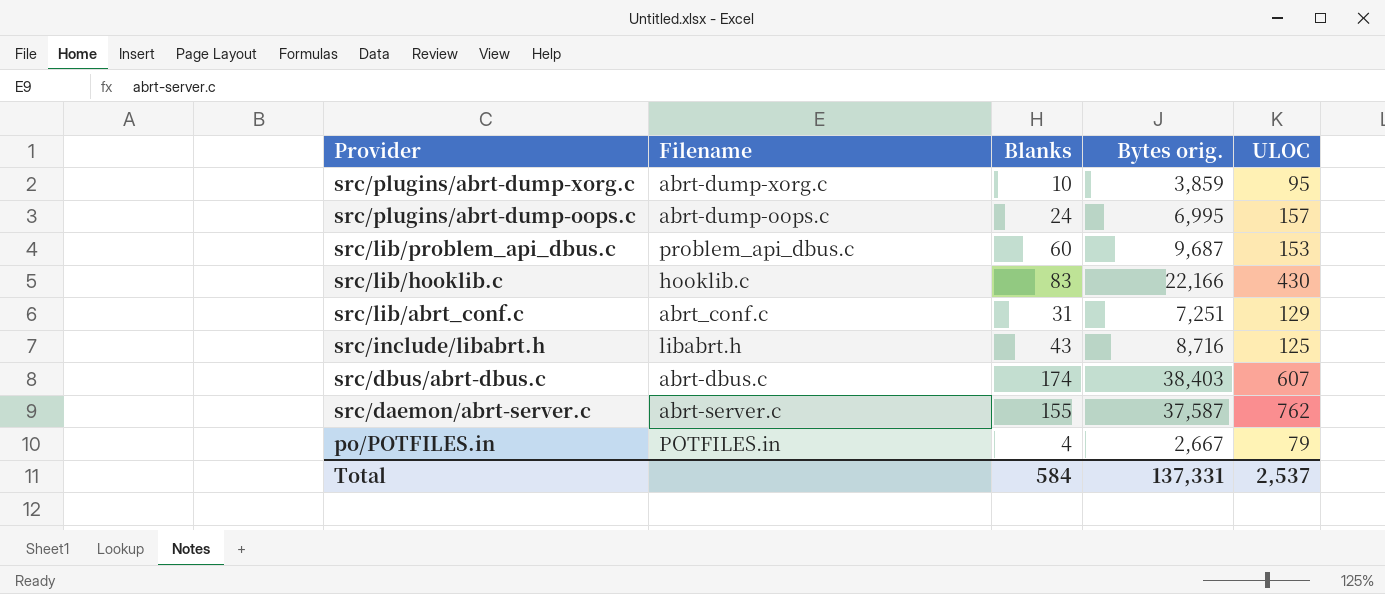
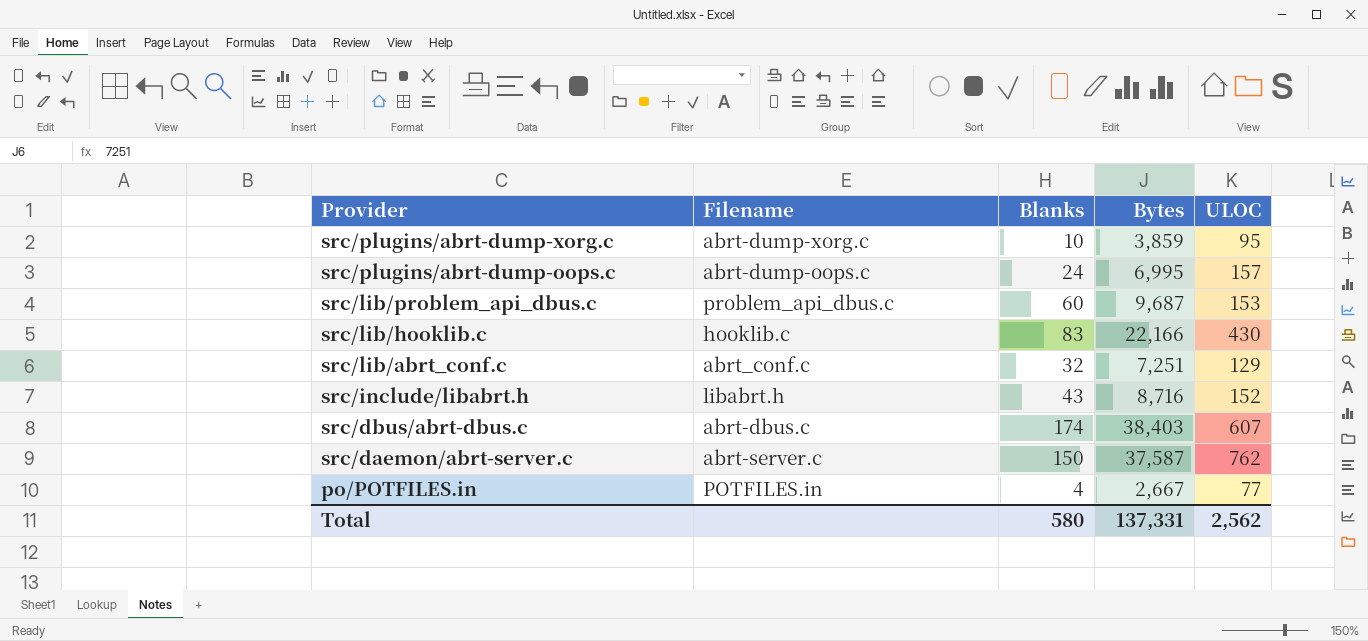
column name: Bytes orig. -> Bytes
src/lib/abrt_conf.c | Blanks: 31 -> 32
src/include/libabrt.h | ULOC: 125 -> 152
src/daemon/abrt-server.c | Blanks: 155 -> 150
po/POTFILES.in | ULOC: 79 -> 77
Total | Blanks: 584 -> 580
Total | ULOC: 2,537 -> 2,562

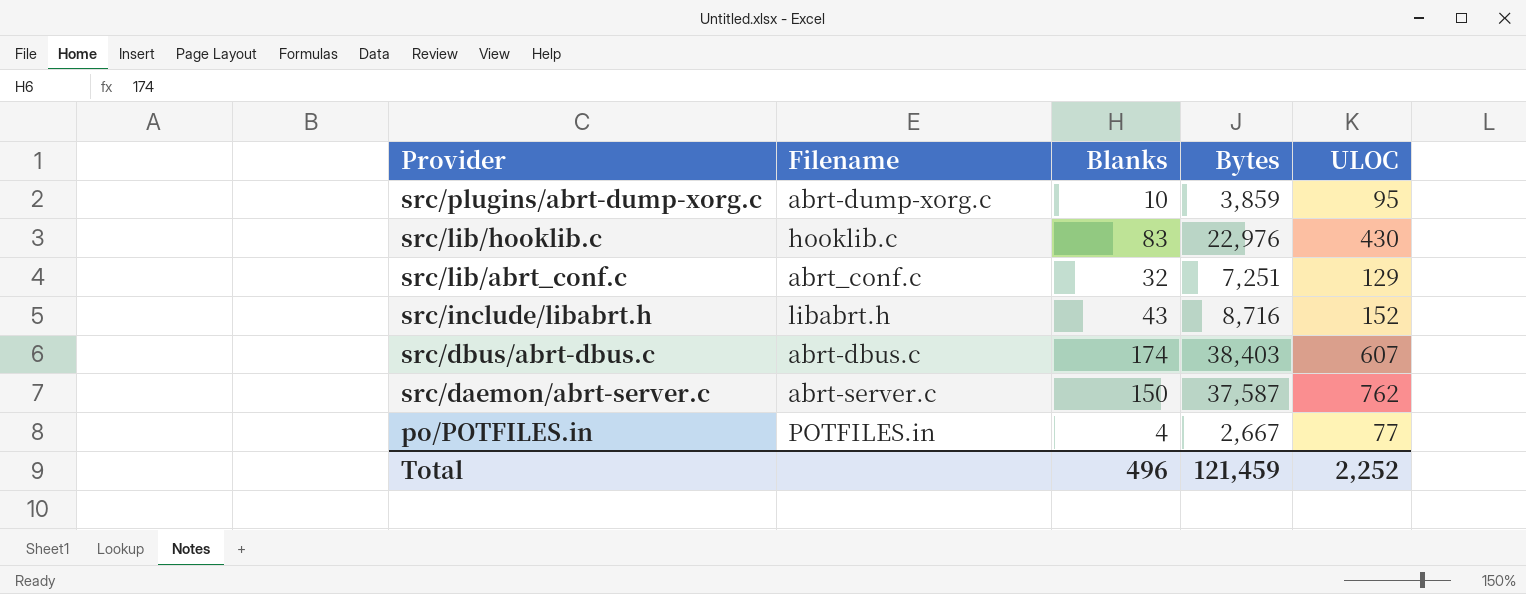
row src/plugins/abrt-dump-oops.c: abrt-dump-oops.c | 24 | 6,995 | 157 -> none
row src/lib/problem_api_dbus.c: problem_api_dbus.c | 60 | 9,687 | 153 -> none
src/lib/hooklib.c | Bytes: 22,166 -> 22,976
Total | Blanks: 580 -> 496
Total | Bytes: 137,331 -> 121,459
Total | ULOC: 2,562 -> 2,252

